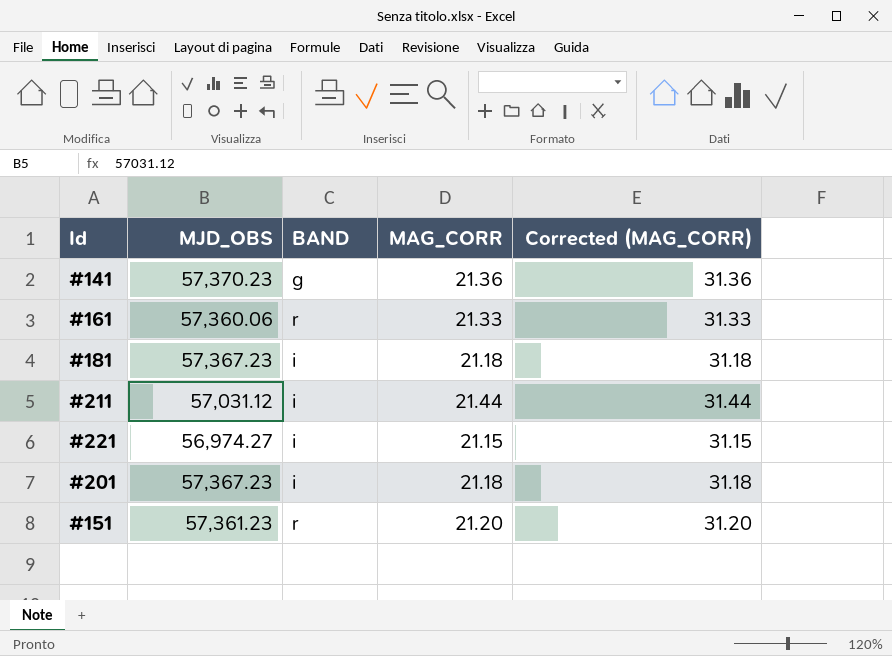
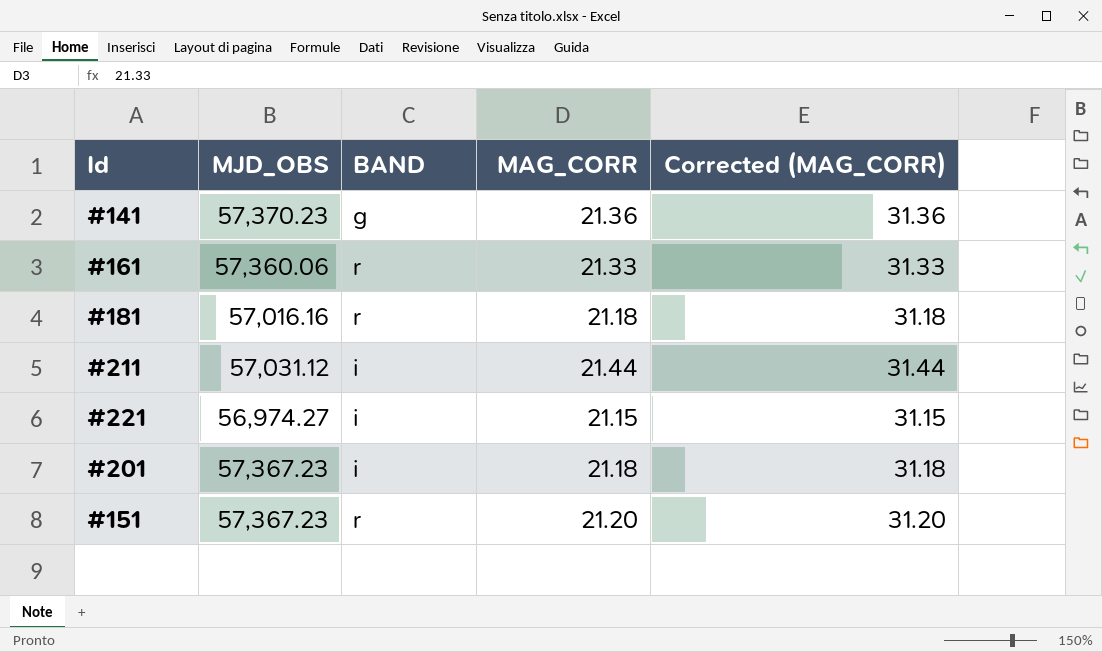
#181 | MJD_OBS: 57,367.23 -> 57,016.16
#181 | BAND: i -> r
#151 | MJD_OBS: 57,361.23 -> 57,367.23

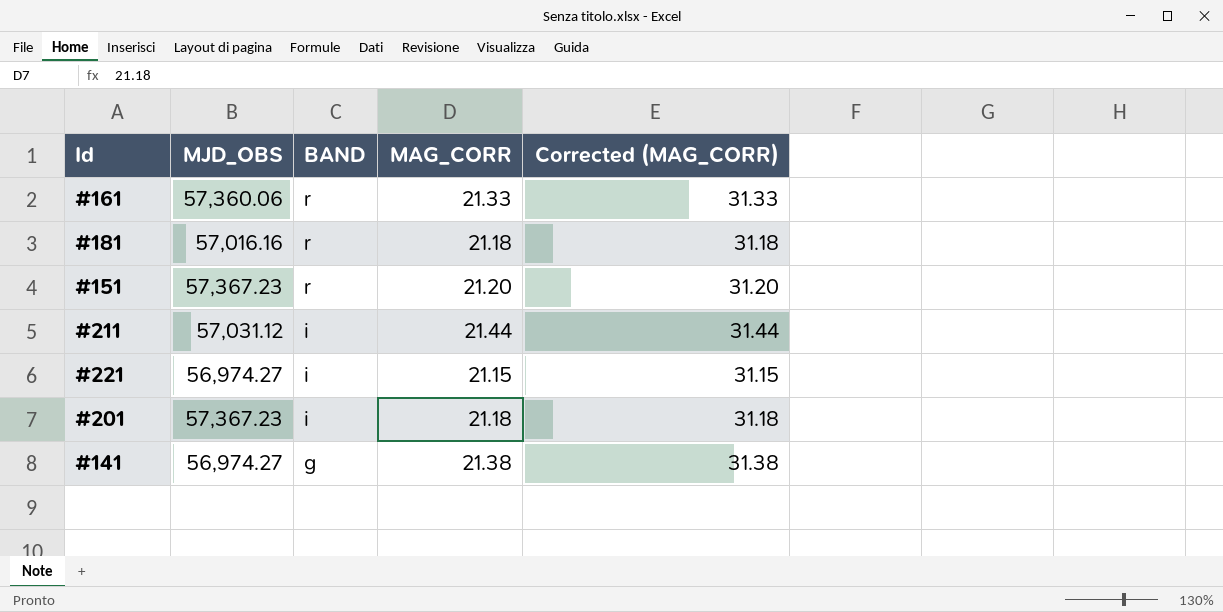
row order: none -> BAND descending
#141 | MJD_OBS: 57,370.23 -> 56,974.27
#141 | MAG_CORR: 21.36 -> 21.38
#141 | Corrected (MAG_CORR): 31.36 -> 31.38

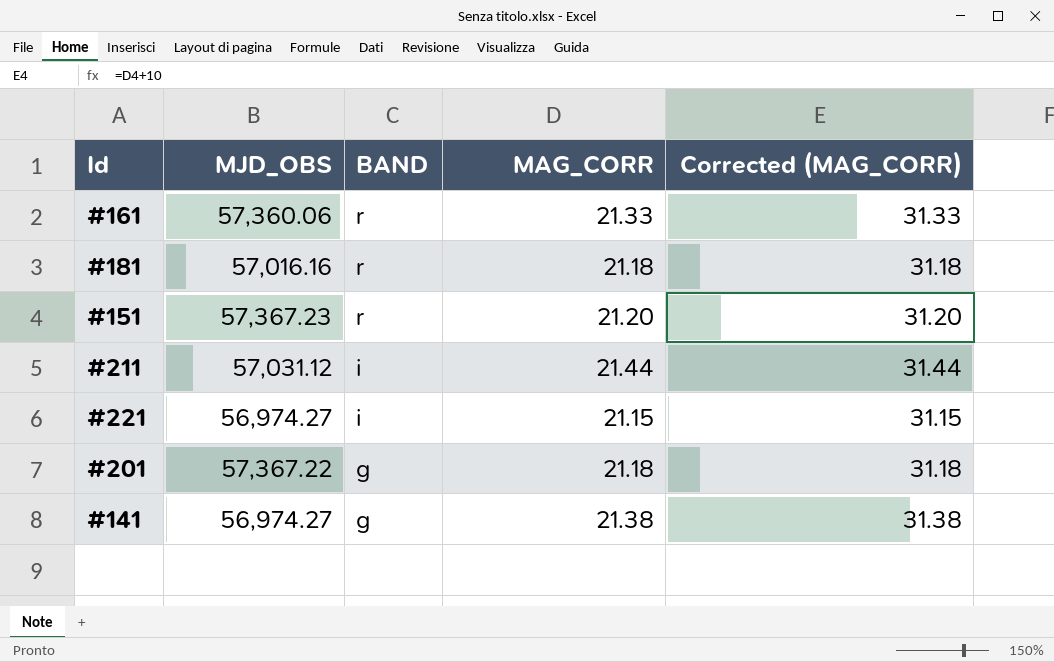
#201 | MJD_OBS: 57,367.23 -> 57,367.22
#201 | BAND: i -> g

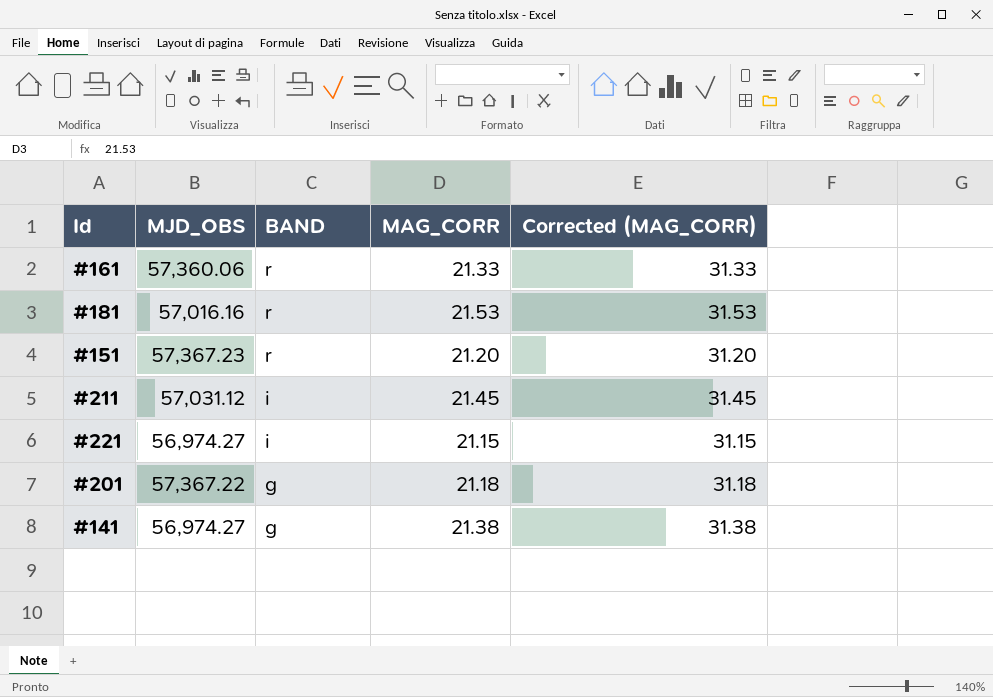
#181 | MAG_CORR: 21.18 -> 21.53
#181 | Corrected (MAG_CORR): 31.18 -> 31.53
#211 | MAG_CORR: 21.44 -> 21.45
#211 | Corrected (MAG_CORR): 31.44 -> 31.45

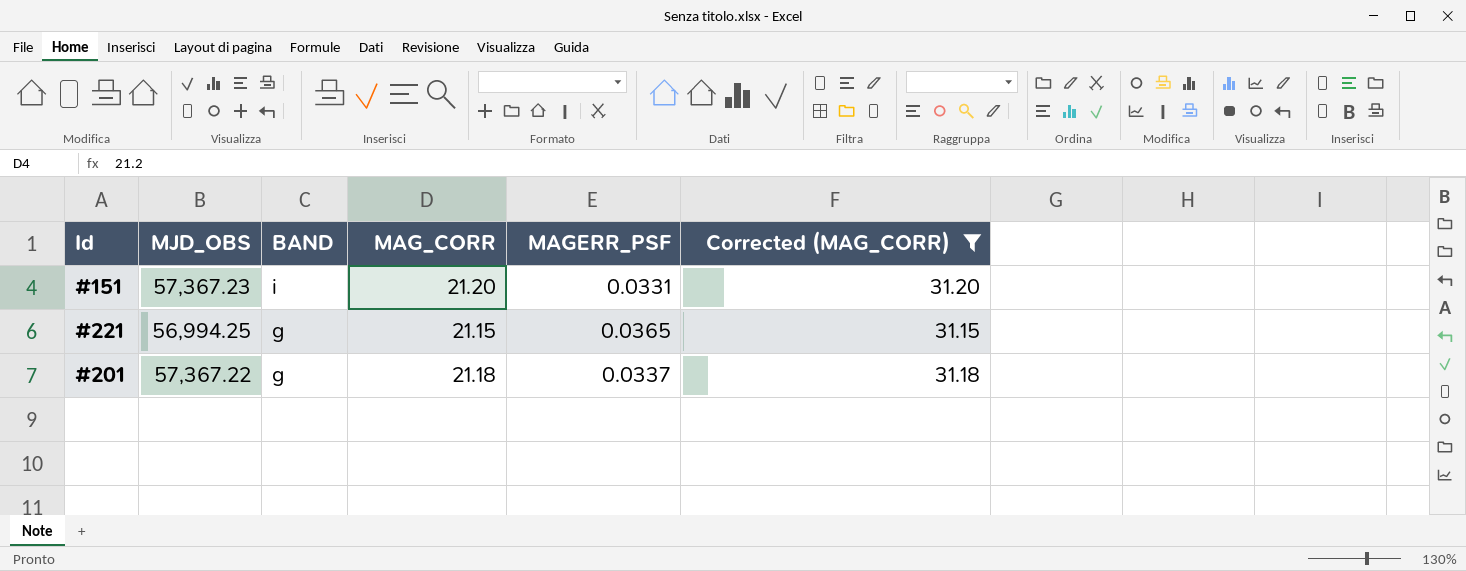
filter: none -> Corrected (MAG_CORR) <= 31.20
column MAGERR_PSF | position: none -> 5
#151 | BAND: r -> i
#221 | MJD_OBS: 56,974.27 -> 56,994.25
#221 | BAND: i -> g

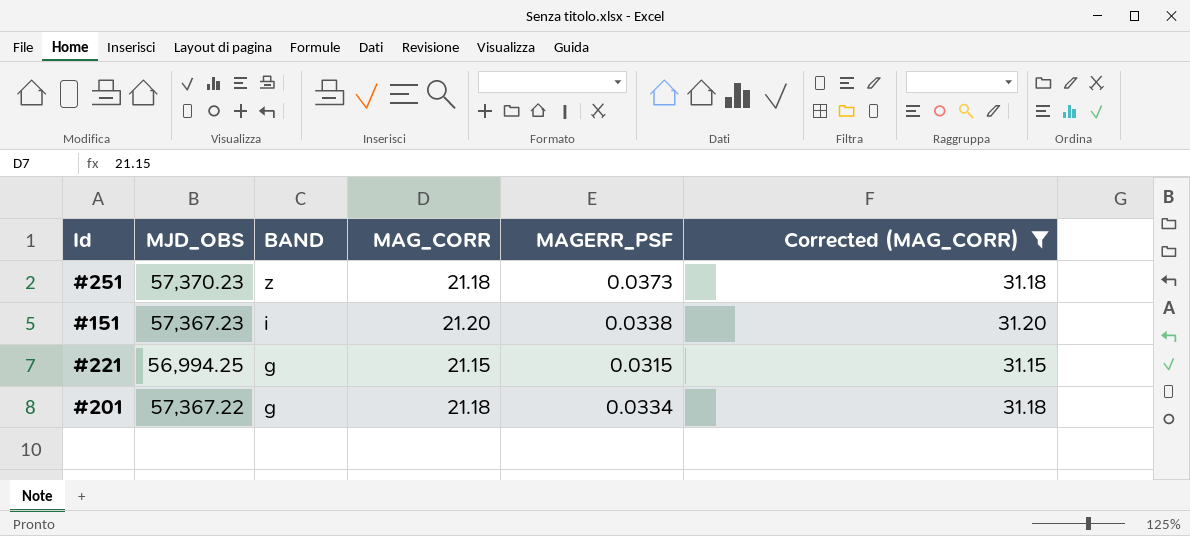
row #251: none -> 57,370.23 | z | 21.18 | 0.0373 | 31.18
#151 | MAGERR_PSF: 0.0331 -> 0.0338
#221 | MAGERR_PSF: 0.0365 -> 0.0315
#201 | MAGERR_PSF: 0.0337 -> 0.0334

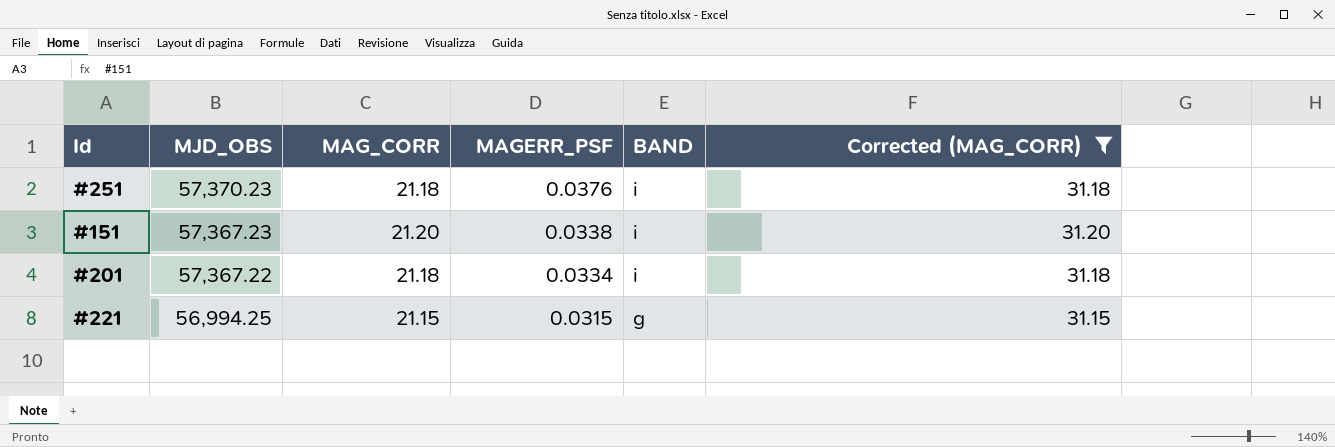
row order: BAND descending -> MJD_OBS descending
column BAND | position: 3 -> 5
#251 | MAGERR_PSF: 0.0373 -> 0.0376
#251 | BAND: z -> i
#201 | BAND: g -> i

